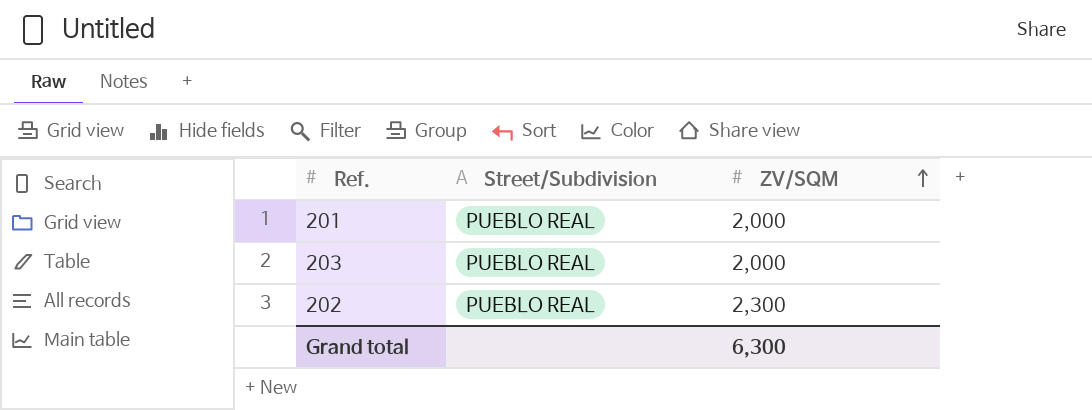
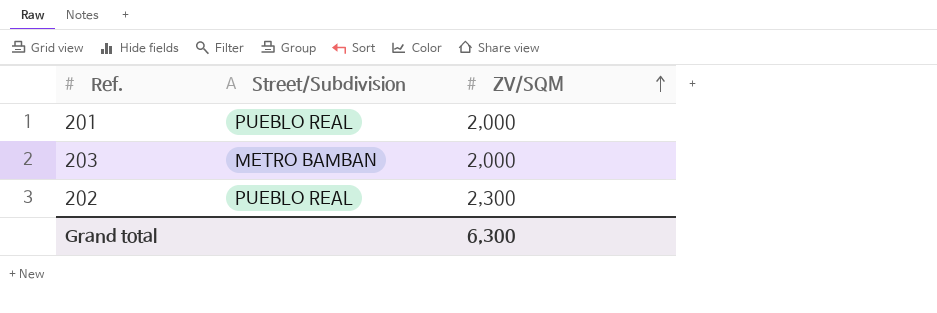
203 | Street/Subdivision: PUEBLO REAL -> METRO BAMBAN

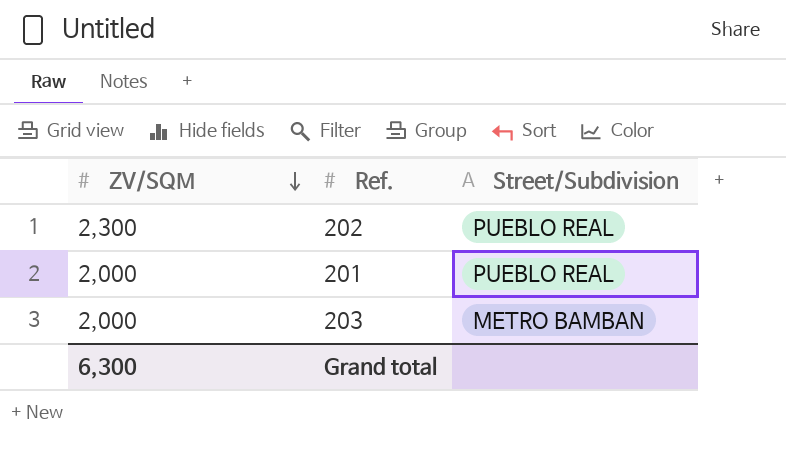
row order: ZV/SQM ascending -> ZV/SQM descending
column ZV/SQM | position: 3 -> 1

